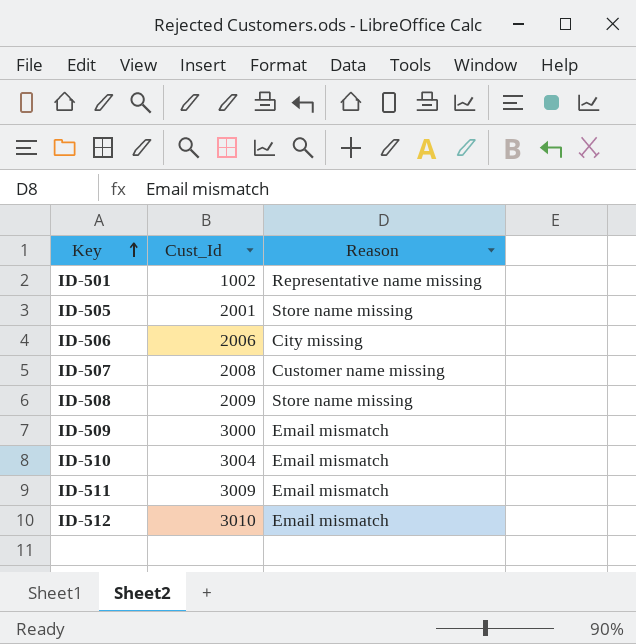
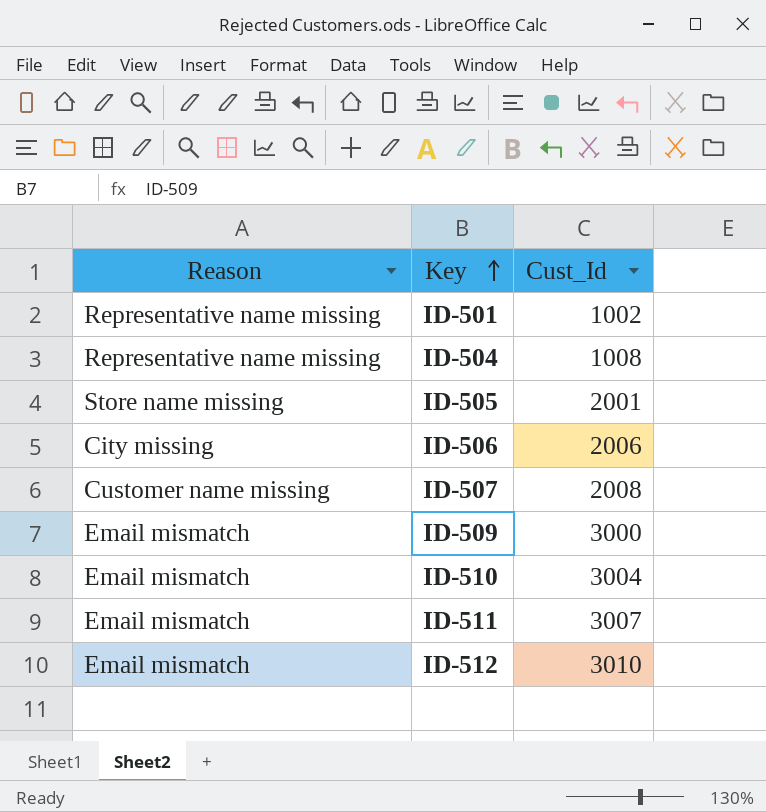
column Reason | position: 3 -> 1
row ID-508: 2009 | Store name missing -> none
row ID-504: none -> Representative name missing | 1008
ID-511 | Cust_Id: 3009 -> 3007

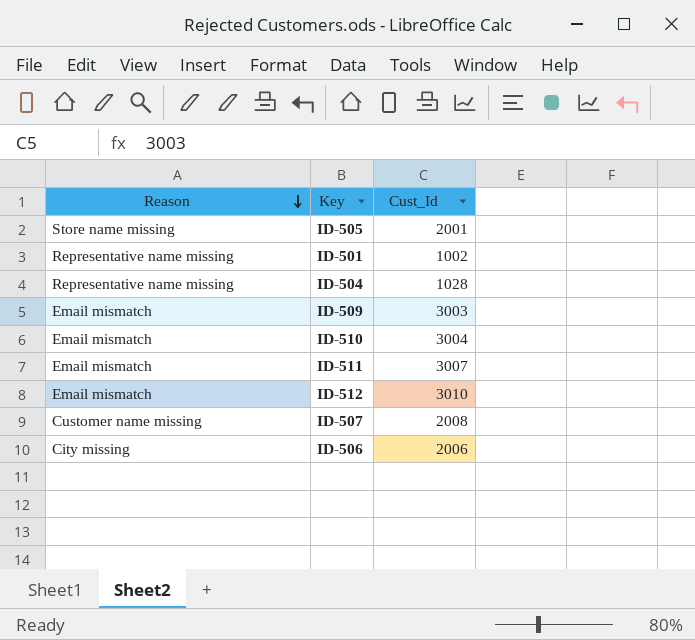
row order: Key ascending -> Reason descending
ID-504 | Cust_Id: 1008 -> 1028
ID-509 | Cust_Id: 3000 -> 3003

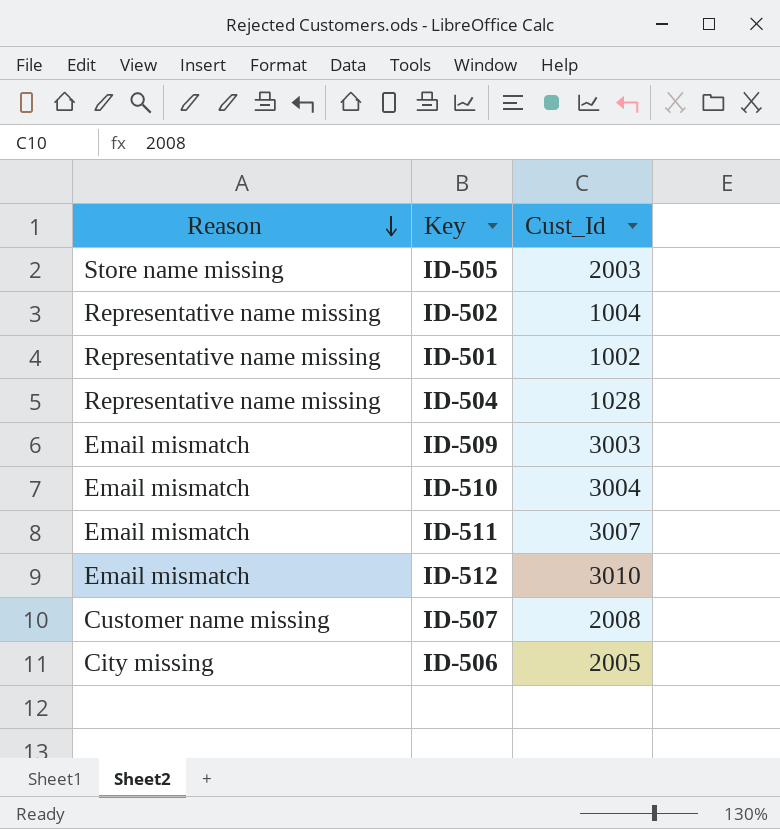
ID-505 | Cust_Id: 2001 -> 2003
row ID-502: none -> Representative name missing | 1004
ID-506 | Cust_Id: 2006 -> 2005

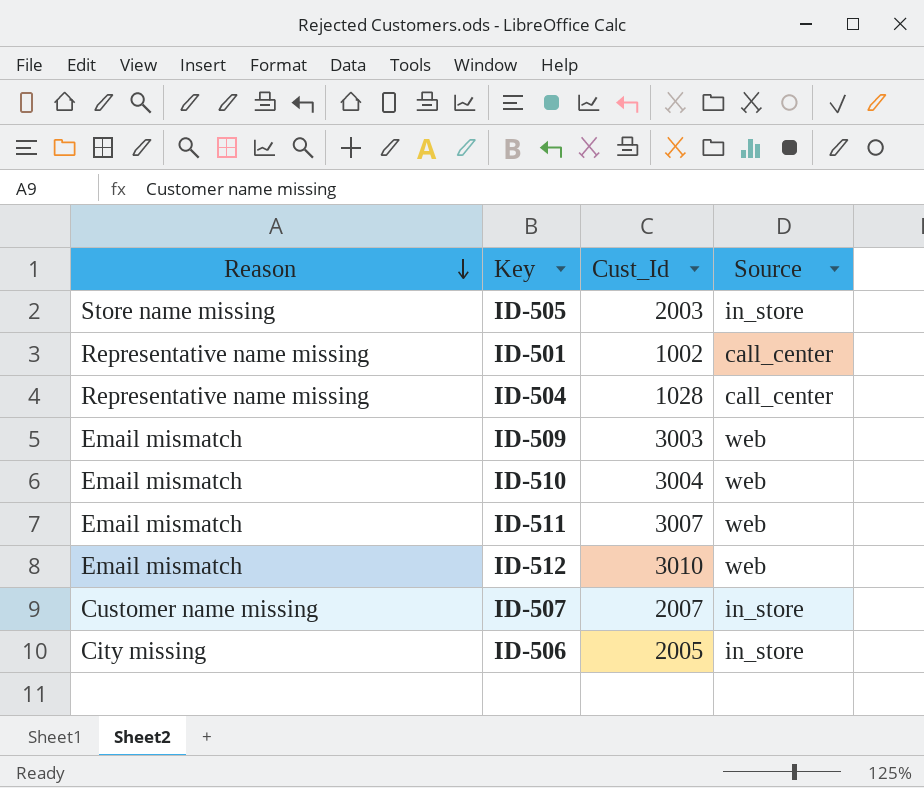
column Source | position: none -> 4
row ID-502: Representative name missing | 1004 -> none
ID-507 | Cust_Id: 2008 -> 2007

